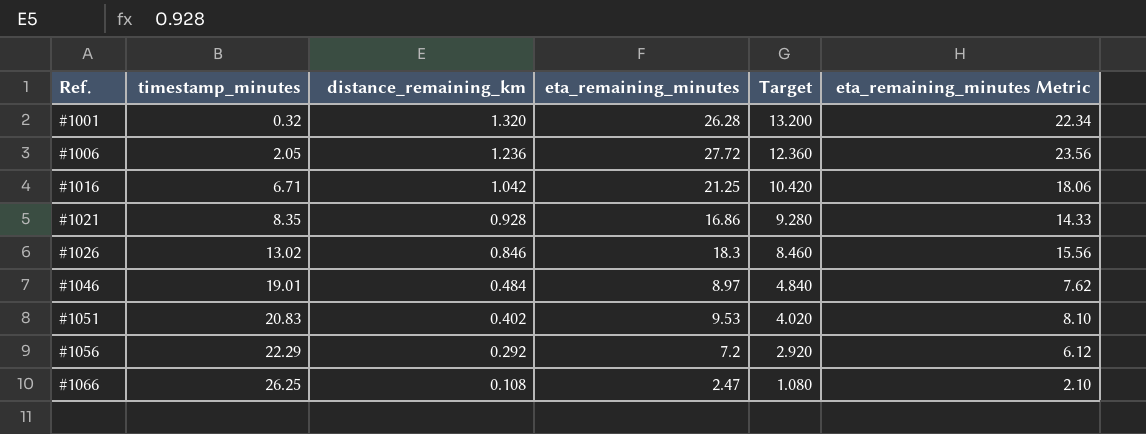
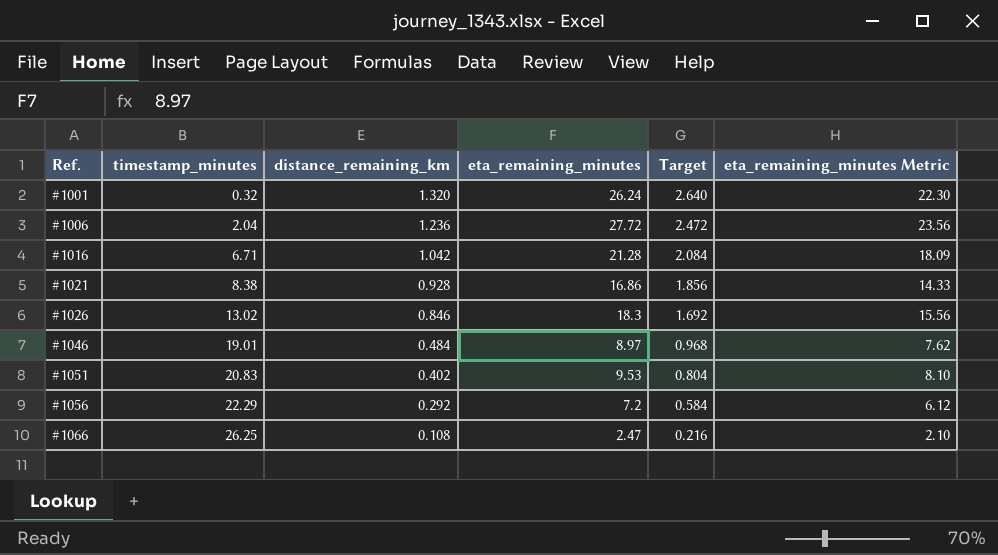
column Target | formula: [distance_remaining_km] * 10 -> [distance_remaining_km] * 2
#1001 | eta_remaining_minutes: 26.28 -> 26.24
#1001 | eta_remaining_minutes Metric: 22.34 -> 22.30
#1006 | timestamp_minutes: 2.05 -> 2.04
#1016 | eta_remaining_minutes: 21.25 -> 21.28
#1016 | eta_remaining_minutes Metric: 18.06 -> 18.09
#1021 | timestamp_minutes: 8.35 -> 8.38

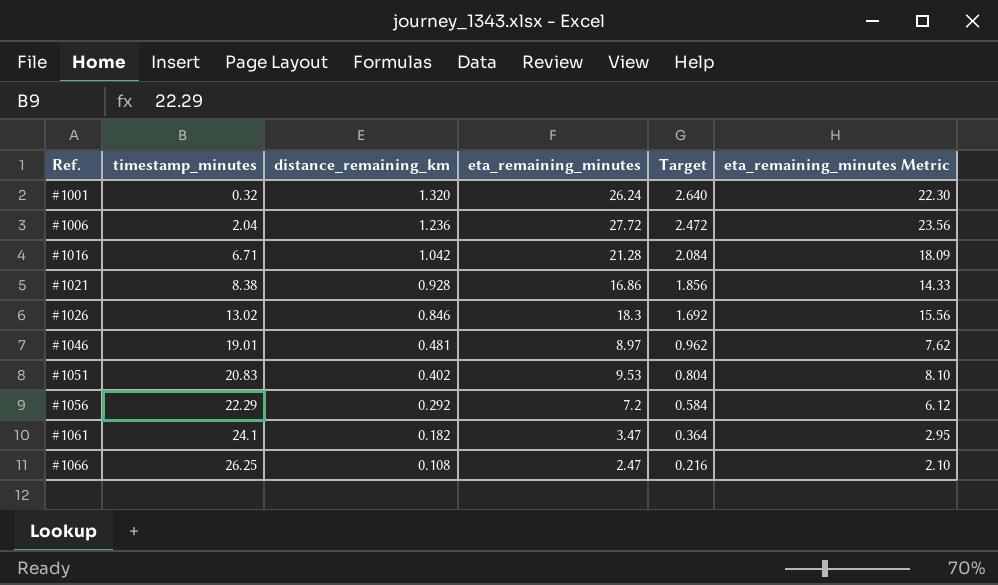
#1046 | distance_remaining_km: 0.484 -> 0.481
#1046 | Target: 0.968 -> 0.962
row #1061: none -> 24.1 | 0.182 | 3.47 | 0.364 | 2.95

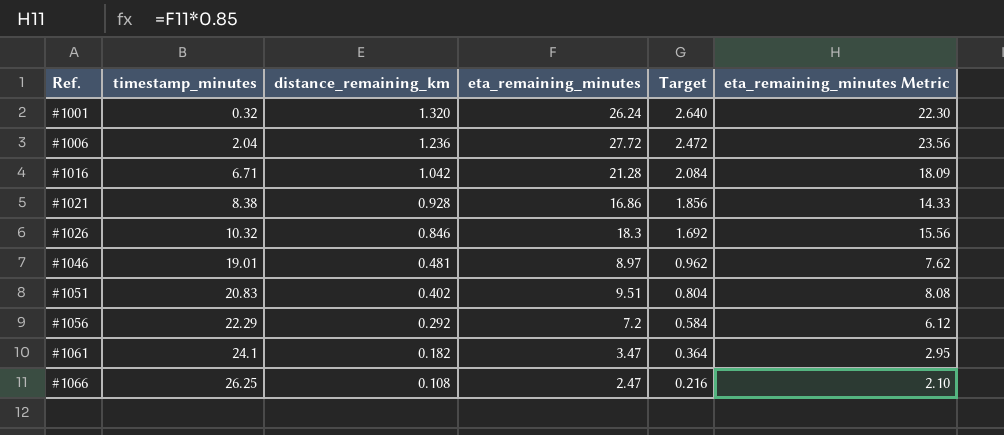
#1026 | timestamp_minutes: 13.02 -> 10.32
#1051 | eta_remaining_minutes: 9.53 -> 9.51
#1051 | eta_remaining_minutes Metric: 8.10 -> 8.08

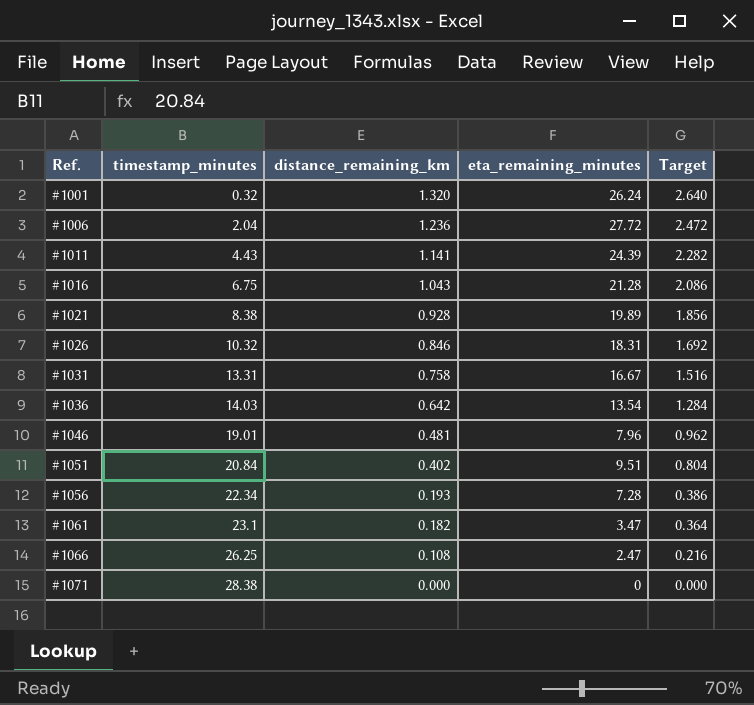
column eta_remaining_minutes Metric | formula: [eta_remaining_minutes] * 0.85 -> none
row #1011: none -> 4.43 | 1.141 | 24.39 | 2.282
#1016 | timestamp_minutes: 6.71 -> 6.75
#1016 | distance_remaining_km: 1.042 -> 1.043
#1016 | Target: 2.084 -> 2.086
#1021 | eta_remaining_minutes: 16.86 -> 19.89
#1026 | eta_remaining_minutes: 18.3 -> 18.31
row #1031: none -> 13.31 | 0.758 | 16.67 | 1.516
row #1036: none -> 14.03 | 0.642 | 13.54 | 1.284
#1046 | eta_remaining_minutes: 8.97 -> 7.96
#1051 | timestamp_minutes: 20.83 -> 20.84
#1056 | timestamp_minutes: 22.29 -> 22.34
#1056 | distance_remaining_km: 0.292 -> 0.193
#1056 | eta_remaining_minutes: 7.2 -> 7.28
#1056 | Target: 0.584 -> 0.386
#1061 | timestamp_minutes: 24.1 -> 23.1
row #1071: none -> 28.38 | 0.000 | 0 | 0.000

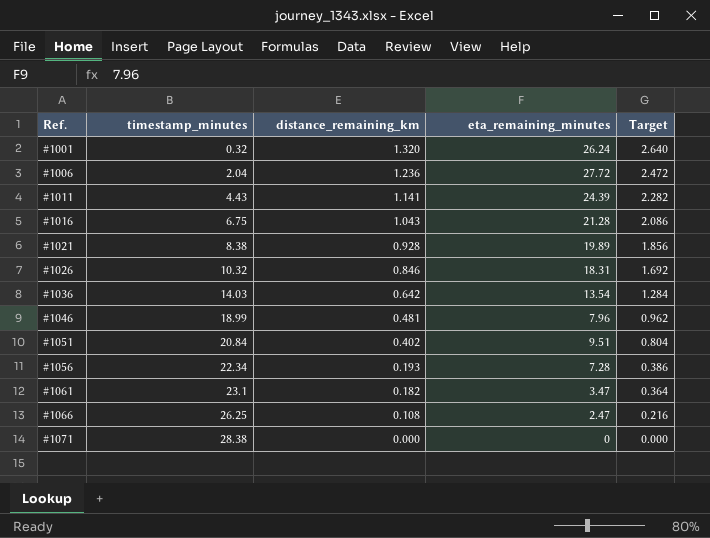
row #1031: 13.31 | 0.758 | 16.67 | 1.516 -> none
#1046 | timestamp_minutes: 19.01 -> 18.99

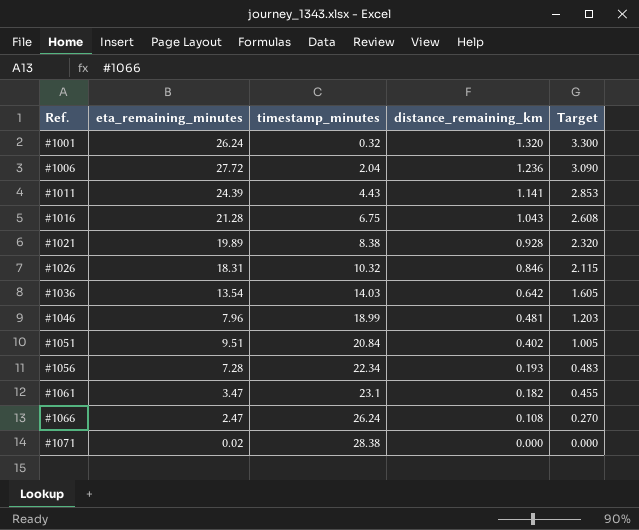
column eta_remaining_minutes | position: 4 -> 2
column Target | formula: [distance_remaining_km] * 2 -> [distance_remaining_km] * 2.5
#1066 | timestamp_minutes: 26.25 -> 26.24
#1071 | eta_remaining_minutes: 0 -> 0.02

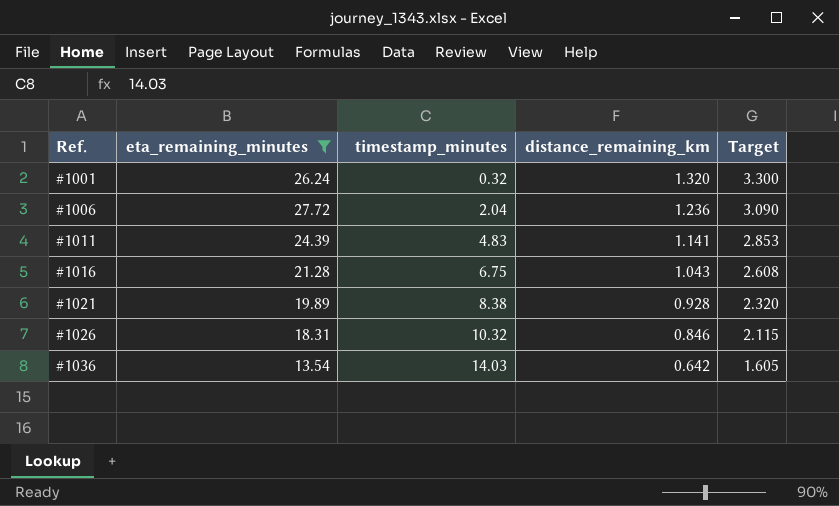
filter: none -> eta_remaining_minutes >= 13.54
#1011 | timestamp_minutes: 4.43 -> 4.83

